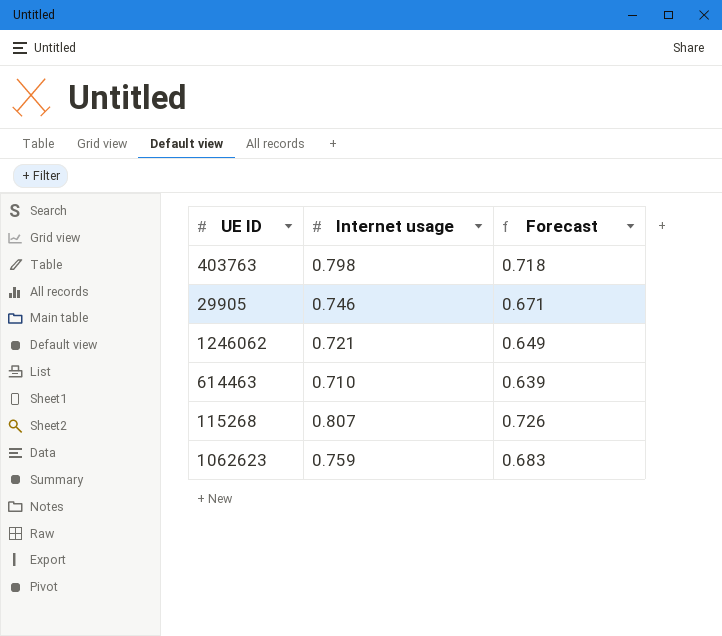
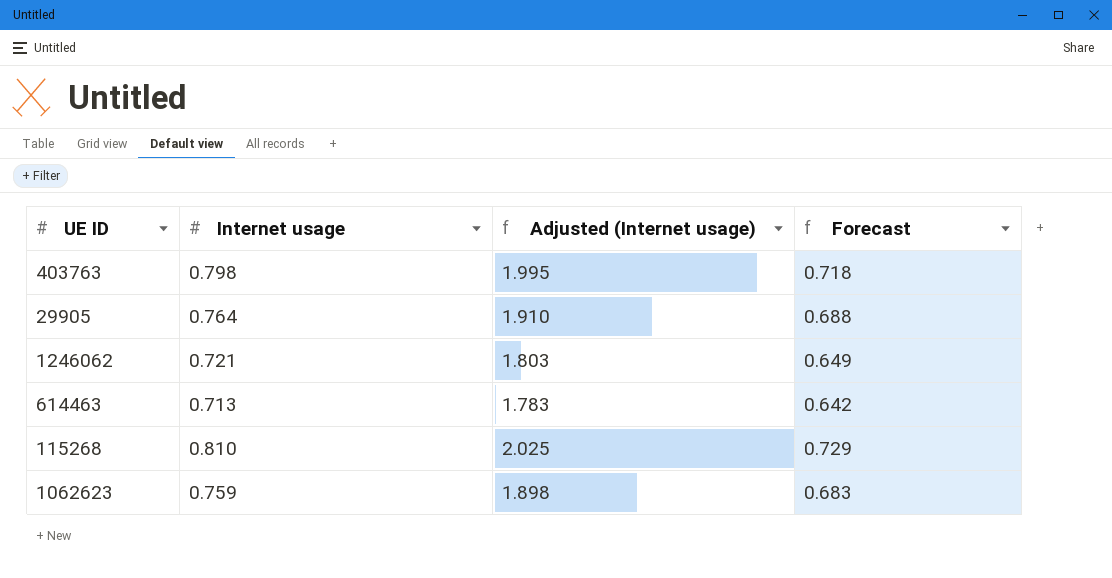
column Adjusted (Internet usage) | formula: none -> [Internet usage] * 2.5
29905 | Internet usage: 0.746 -> 0.764
29905 | Forecast: 0.671 -> 0.688
614463 | Internet usage: 0.710 -> 0.713
614463 | Forecast: 0.639 -> 0.642
115268 | Internet usage: 0.807 -> 0.810
115268 | Forecast: 0.726 -> 0.729

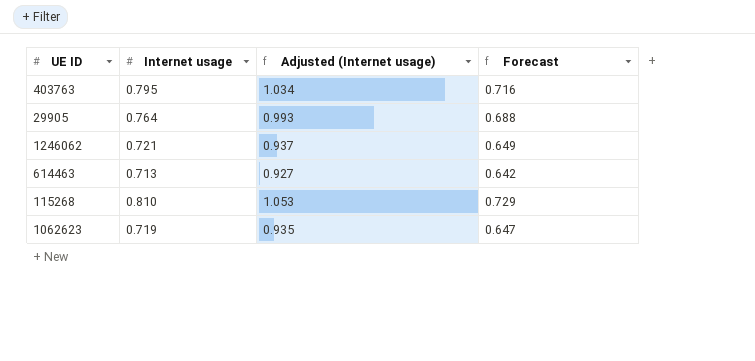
column Adjusted (Internet usage) | formula: [Internet usage] * 2.5 -> [Internet usage] * 1.3
403763 | Internet usage: 0.798 -> 0.795
403763 | Forecast: 0.718 -> 0.716
1062623 | Internet usage: 0.759 -> 0.719
1062623 | Forecast: 0.683 -> 0.647

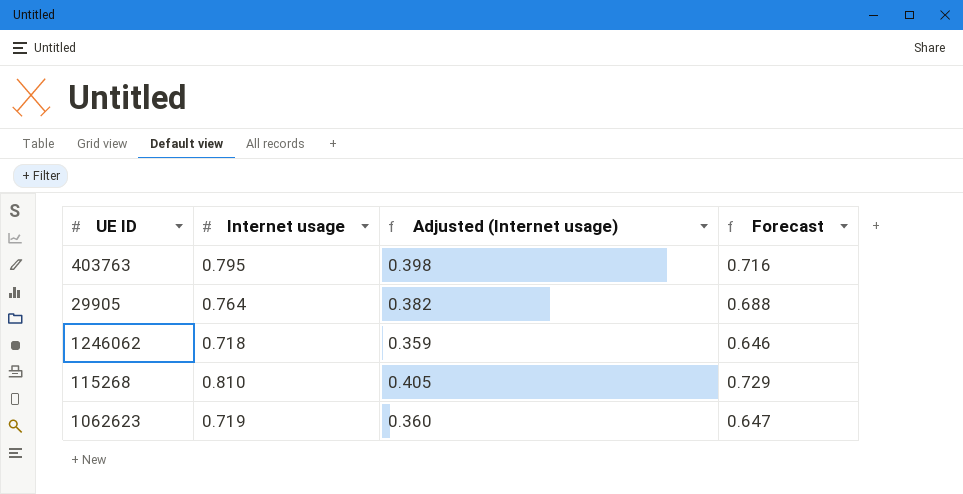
column Adjusted (Internet usage) | formula: [Internet usage] * 1.3 -> [Internet usage] * 0.5
row 614463: 0.713 | 0.927 | 0.642 -> none
1246062 | Internet usage: 0.721 -> 0.718
1246062 | Forecast: 0.649 -> 0.646

